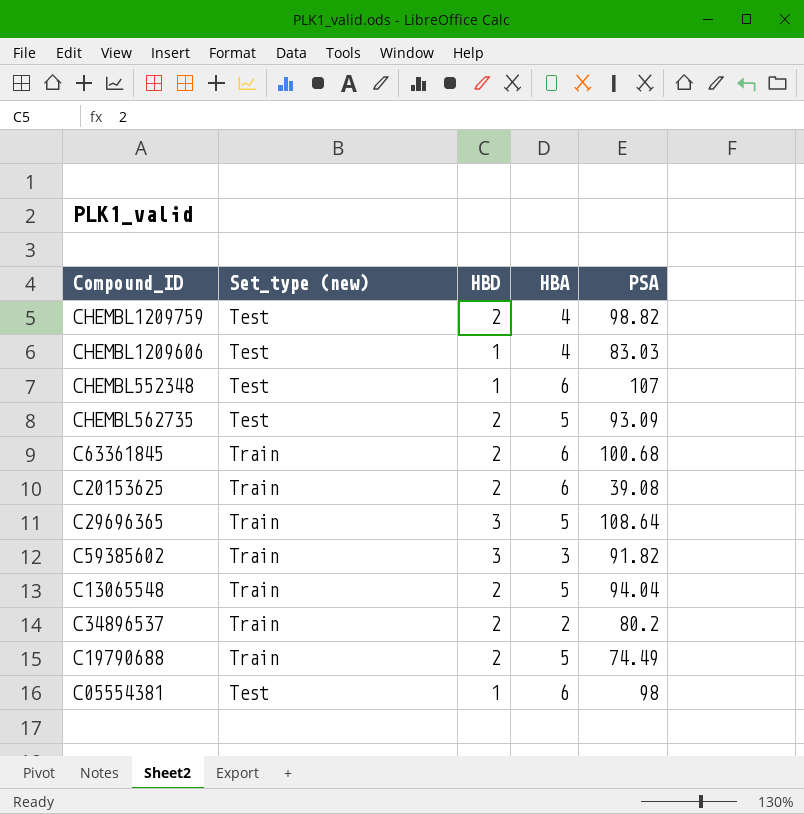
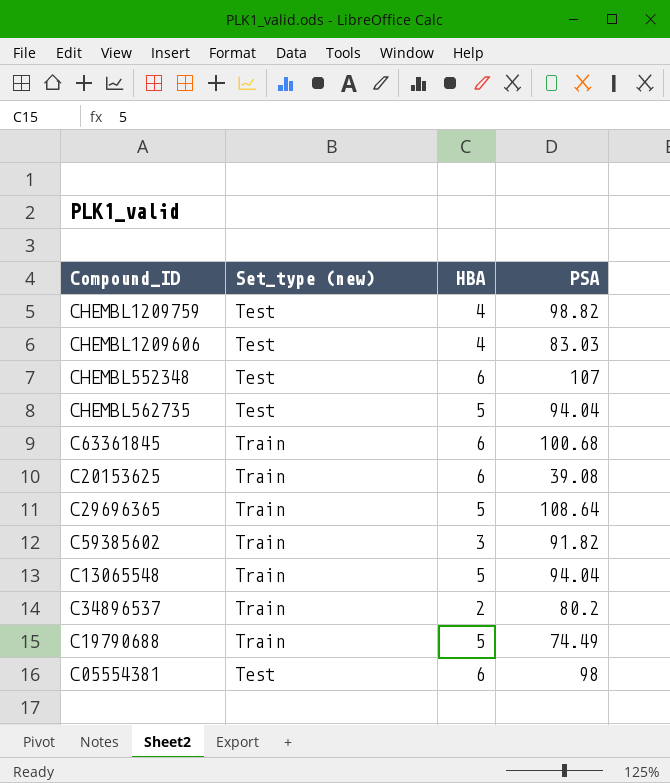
column HBD | position: 3 -> none
CHEMBL562735 | PSA: 93.09 -> 94.04

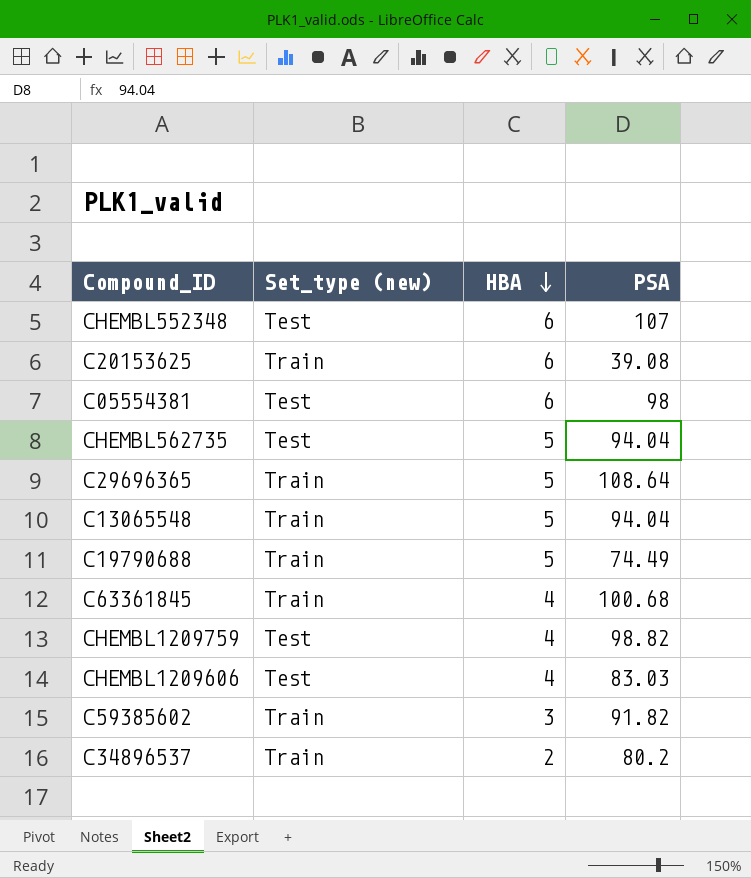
row order: none -> HBA descending
C63361845 | HBA: 6 -> 4

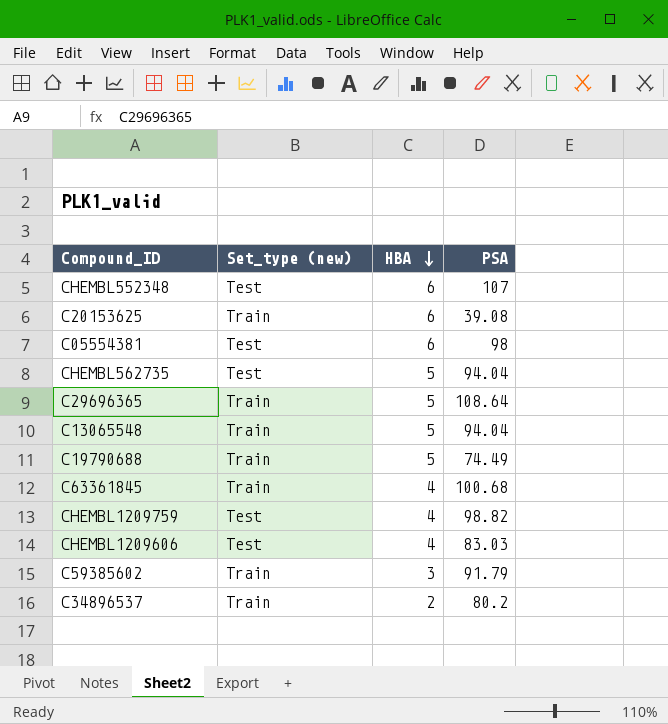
C59385602 | PSA: 91.82 -> 91.79

